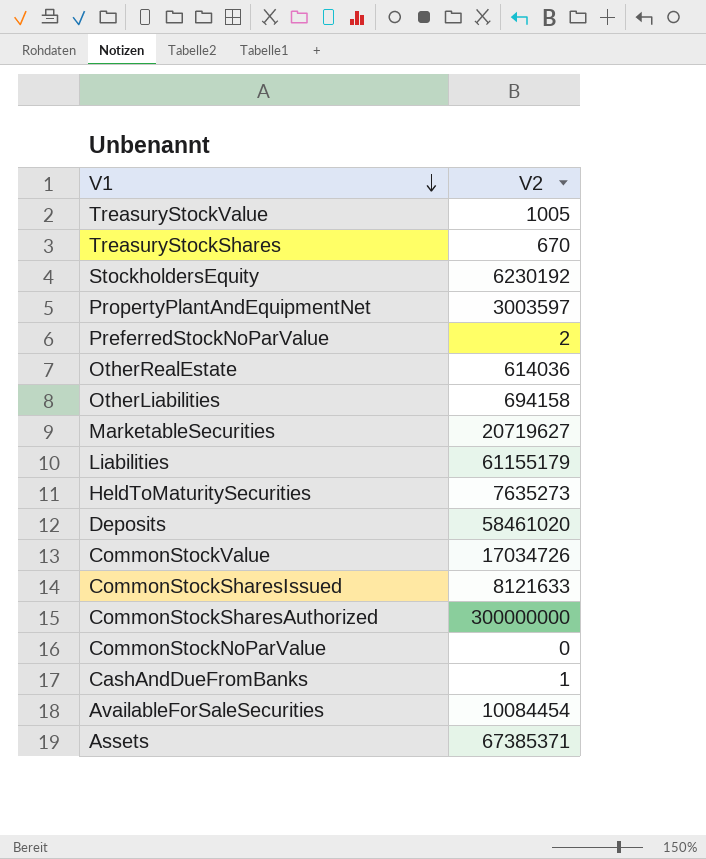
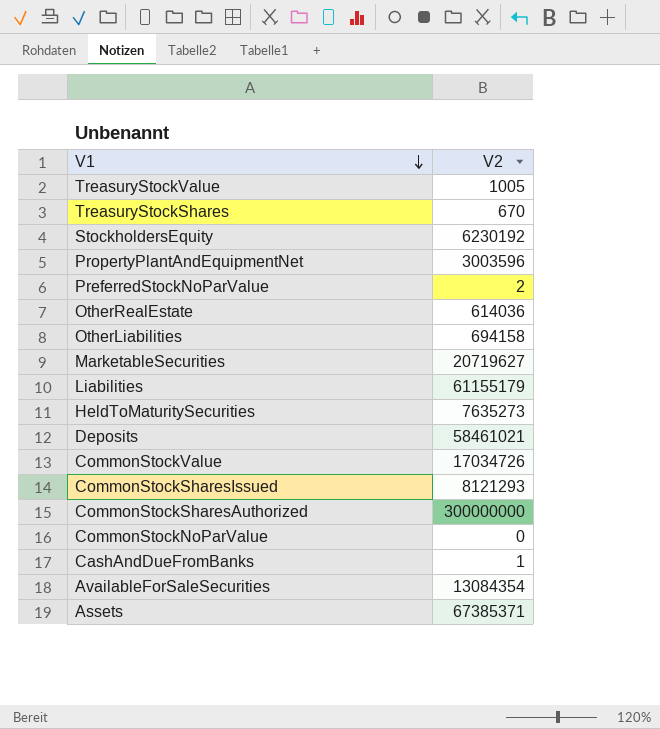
PropertyPlantAndEquipmentNet | V2: 3003597 -> 3003596
Deposits | V2: 58461020 -> 58461021
CommonStockSharesIssued | V2: 8121633 -> 8121293
AvailableForSaleSecurities | V2: 10084454 -> 13084354

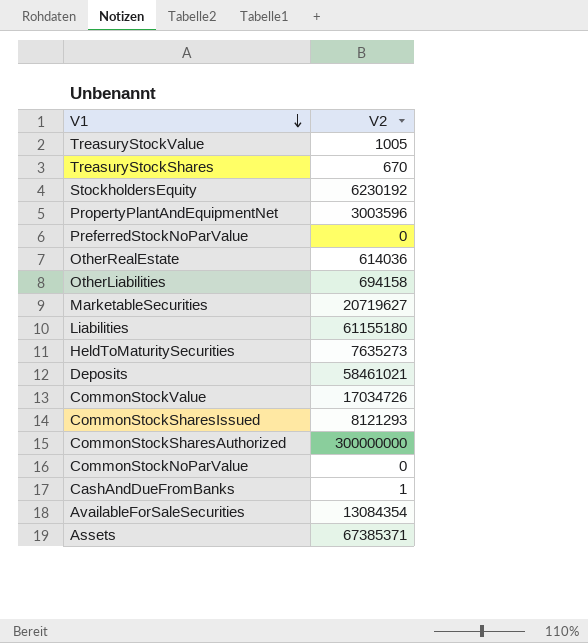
PreferredStockNoParValue | V2: 2 -> 0
Liabilities | V2: 61155179 -> 61155180

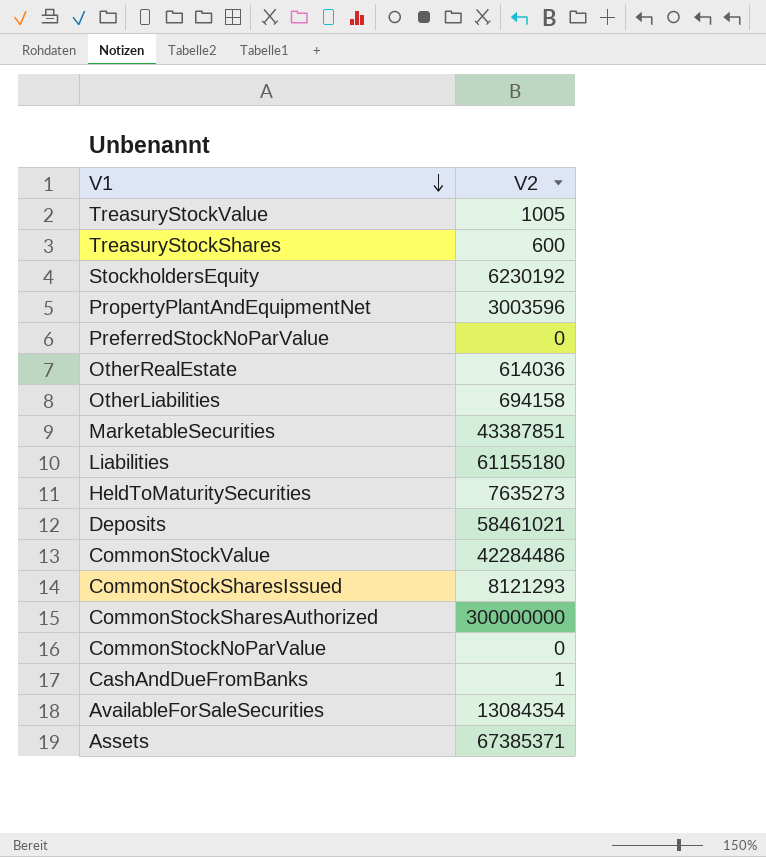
TreasuryStockShares | V2: 670 -> 600
MarketableSecurities | V2: 20719627 -> 43387851
CommonStockValue | V2: 17034726 -> 42284486

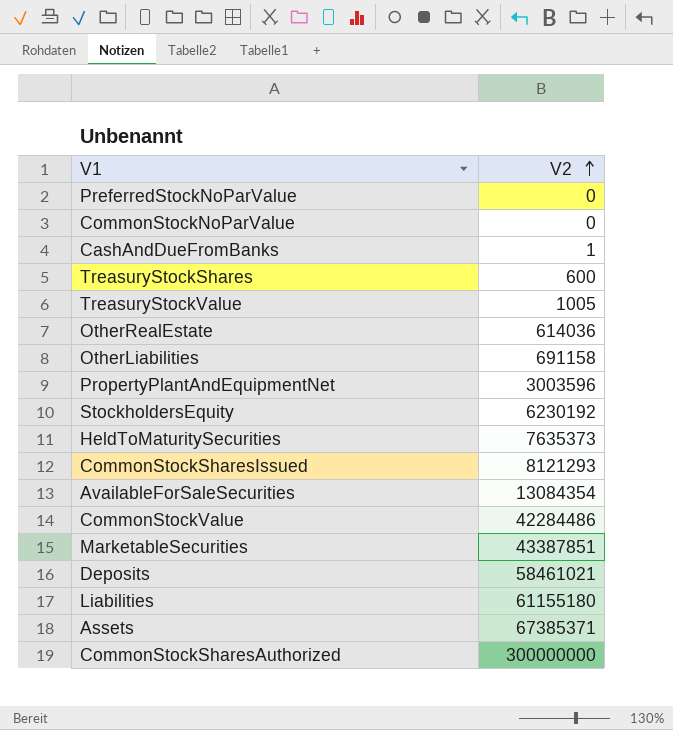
row order: V1 descending -> V2 ascending
OtherLiabilities | V2: 694158 -> 691158
HeldToMaturitySecurities | V2: 7635273 -> 7635373

